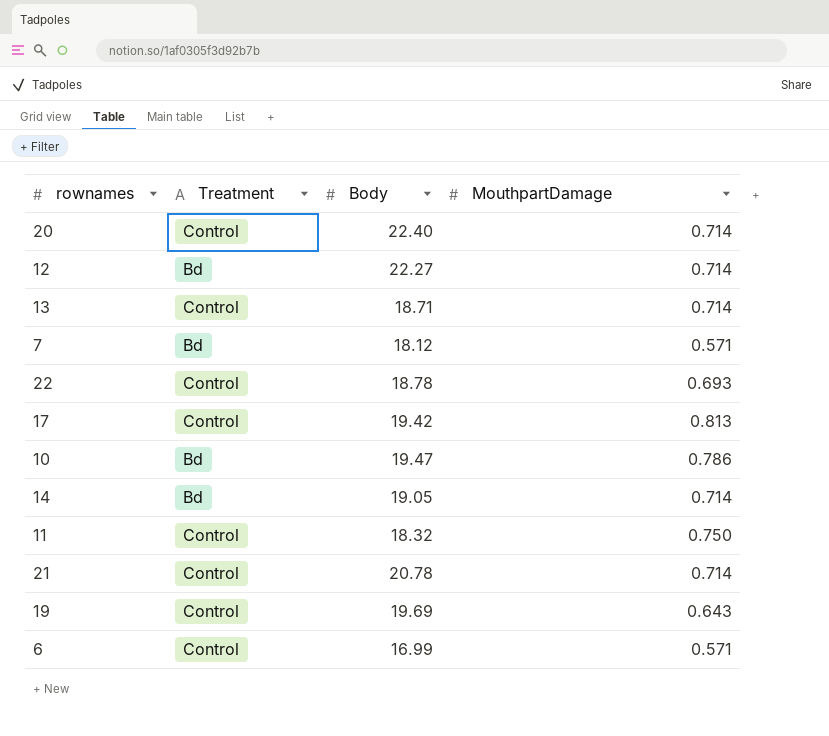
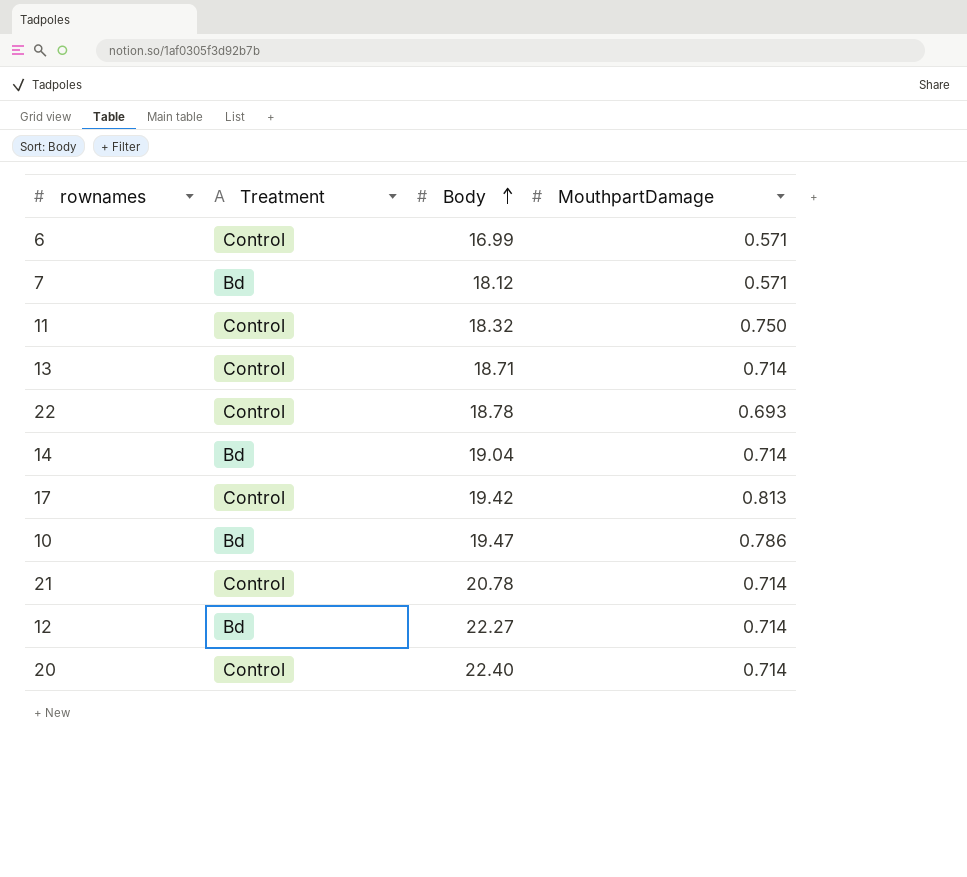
row order: none -> Body ascending
row 19: Control | 19.69 | 0.643 -> none
14 | Body: 19.05 -> 19.04

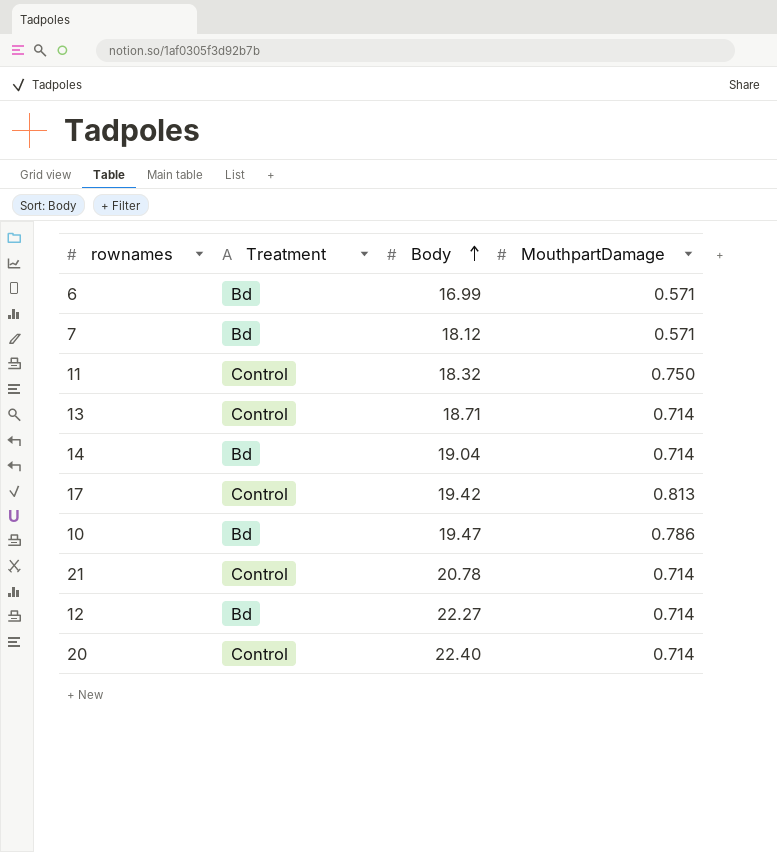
row 22: Control | 18.78 | 0.693 -> none
6 | Treatment: Control -> Bd

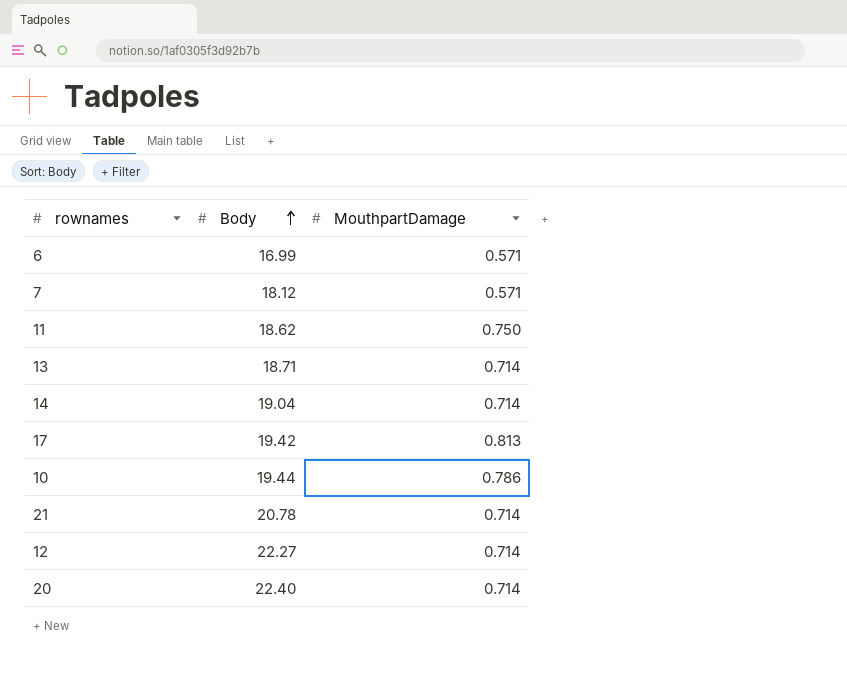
column Treatment | position: 2 -> none
11 | Body: 18.32 -> 18.62
10 | Body: 19.47 -> 19.44

